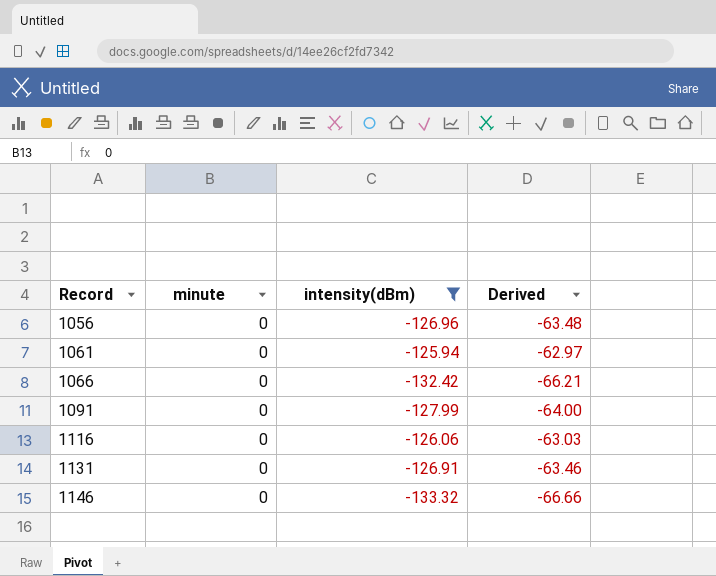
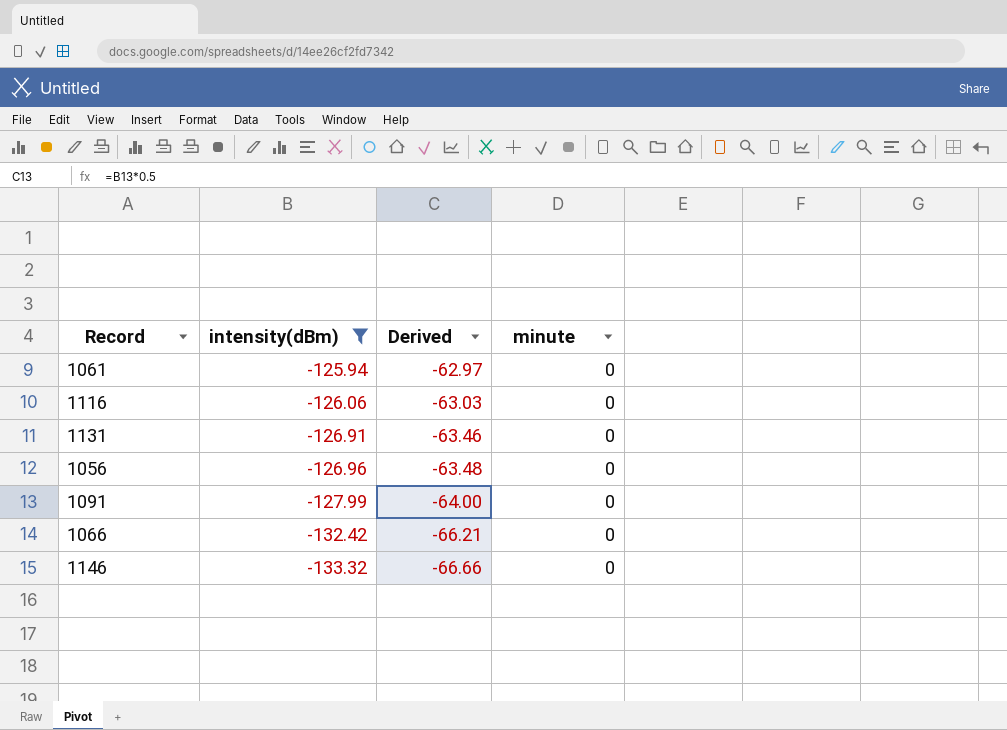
row order: Record ascending -> intensity(dBm) descending
column minute | position: 2 -> 4

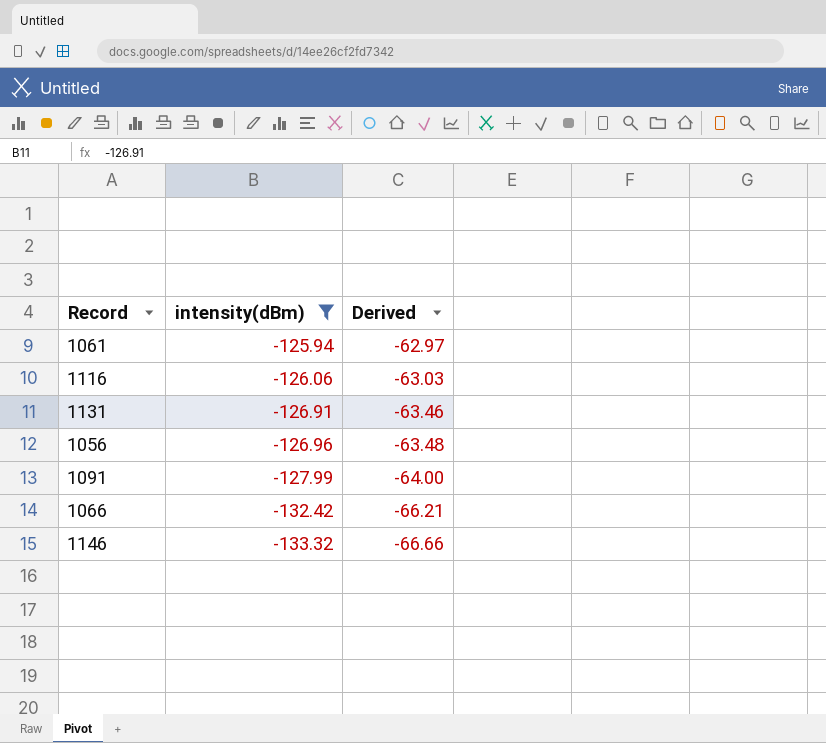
column minute | position: 4 -> none

